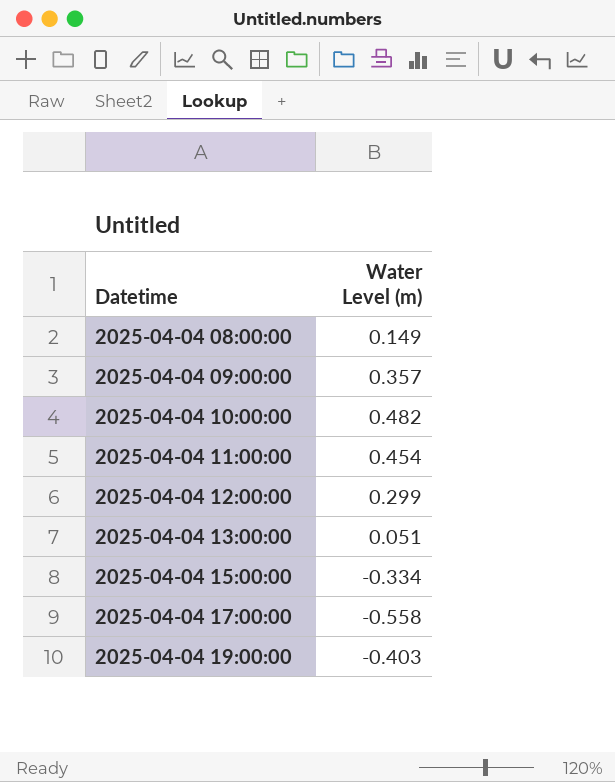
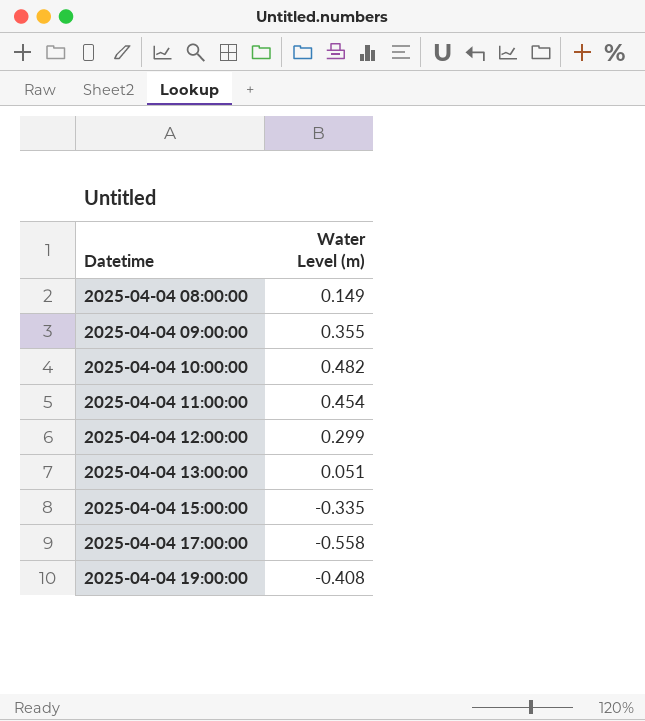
2025-04-04 09:00:00 | Water Level (m): 0.357 -> 0.355
2025-04-04 15:00:00 | Water Level (m): -0.334 -> -0.335
2025-04-04 19:00:00 | Water Level (m): -0.403 -> -0.408

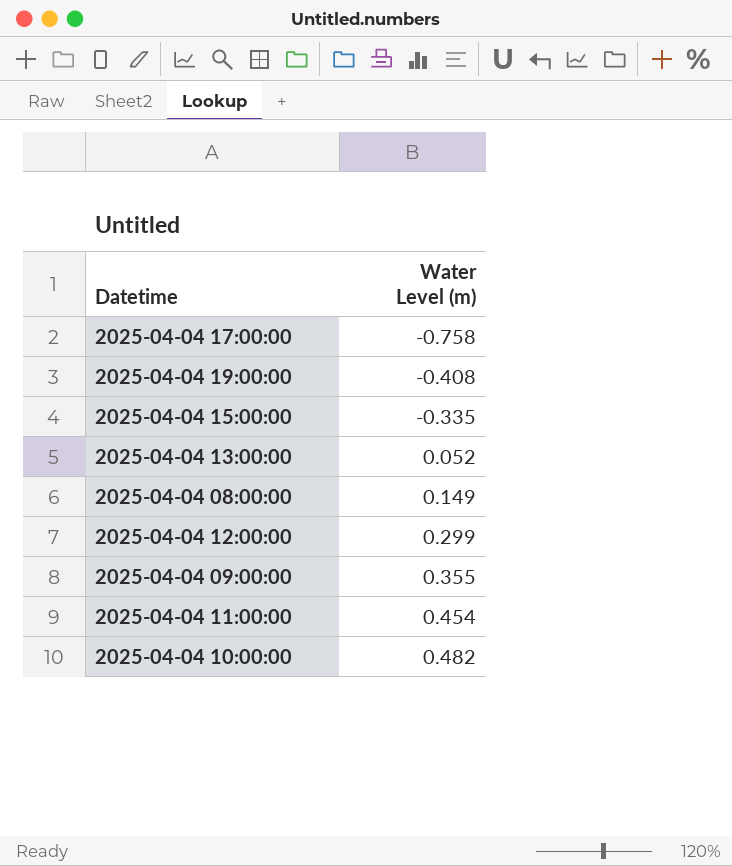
row order: Datetime ascending -> Water Level (m) ascending
2025-04-04 17:00:00 | Water Level (m): -0.558 -> -0.758
2025-04-04 13:00:00 | Water Level (m): 0.051 -> 0.052

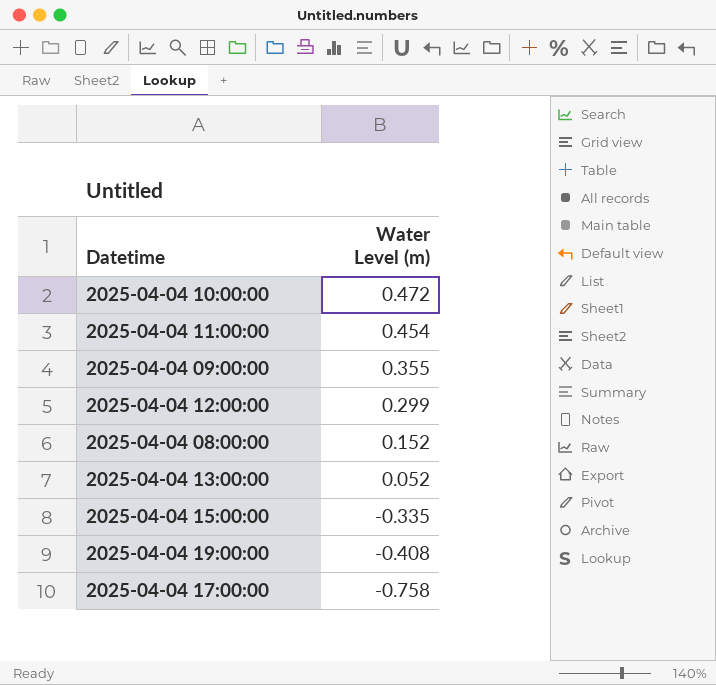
row order: Water Level (m) ascending -> Water Level (m) descending
2025-04-04 10:00:00 | Water Level (m): 0.482 -> 0.472
2025-04-04 08:00:00 | Water Level (m): 0.149 -> 0.152

